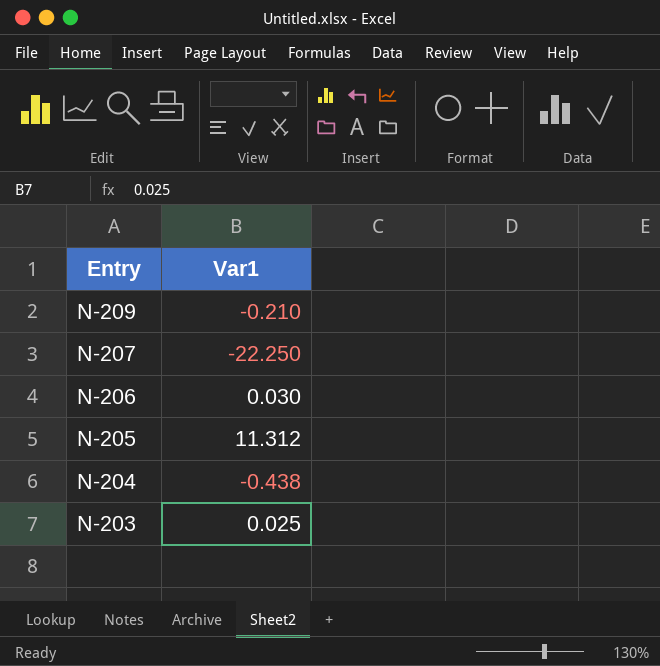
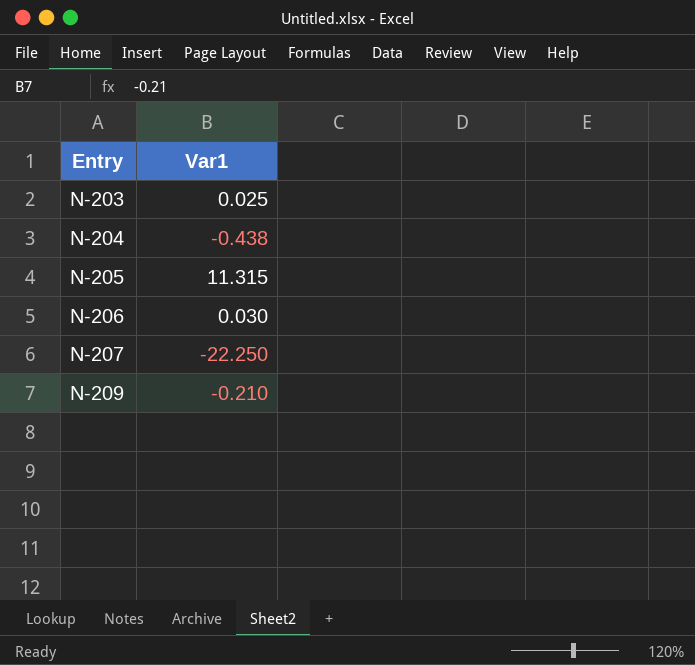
row order: Entry descending -> Entry ascending
N-205 | Var1: 11.312 -> 11.315

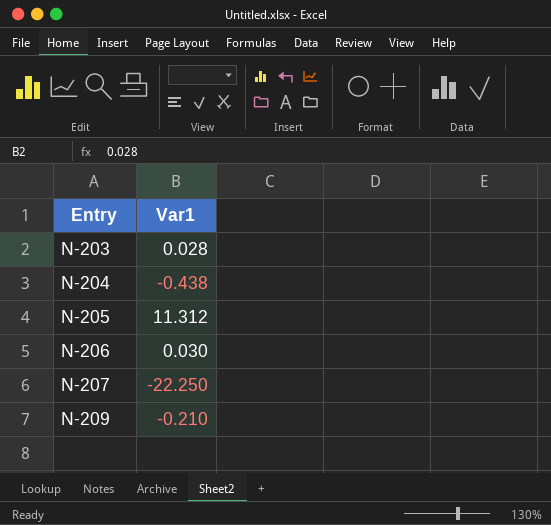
N-203 | Var1: 0.025 -> 0.028
N-205 | Var1: 11.315 -> 11.312

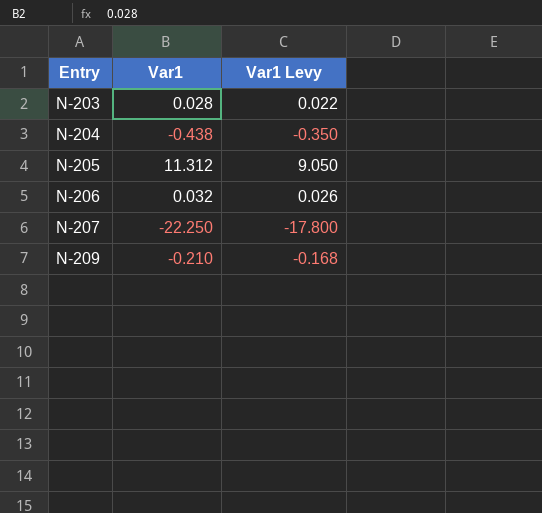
column Var1 Levy | formula: none -> [Var1] * 0.8
N-206 | Var1: 0.030 -> 0.032

